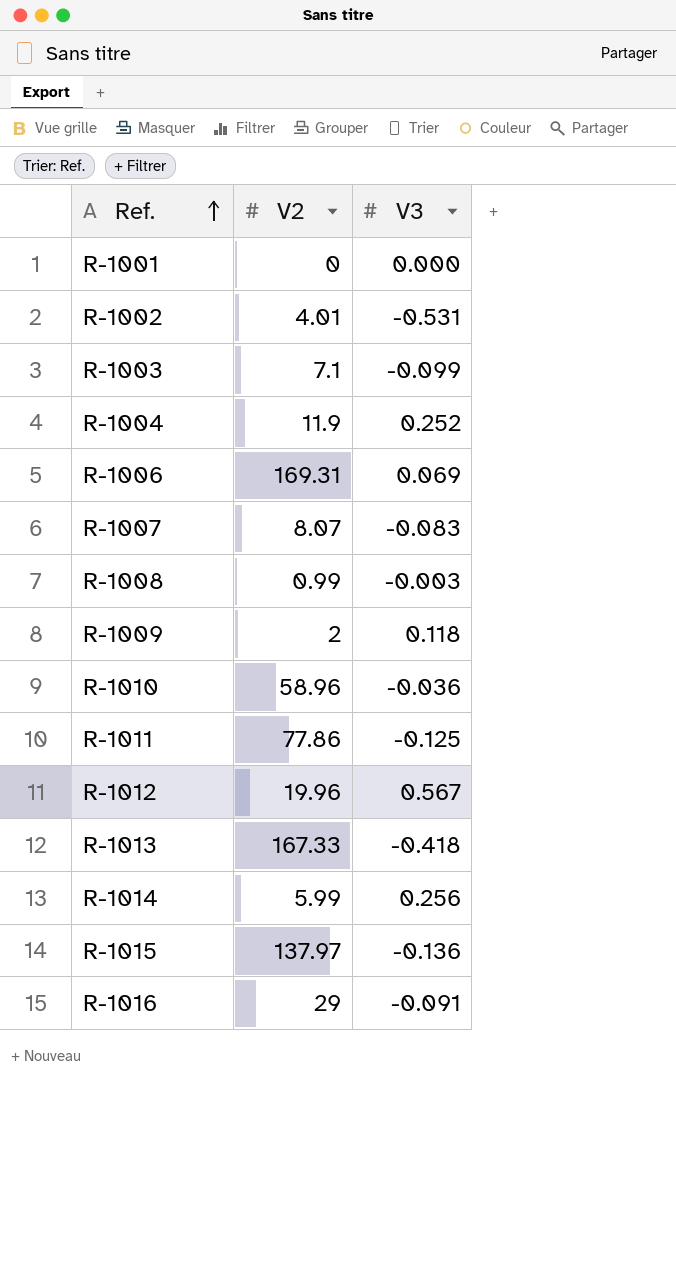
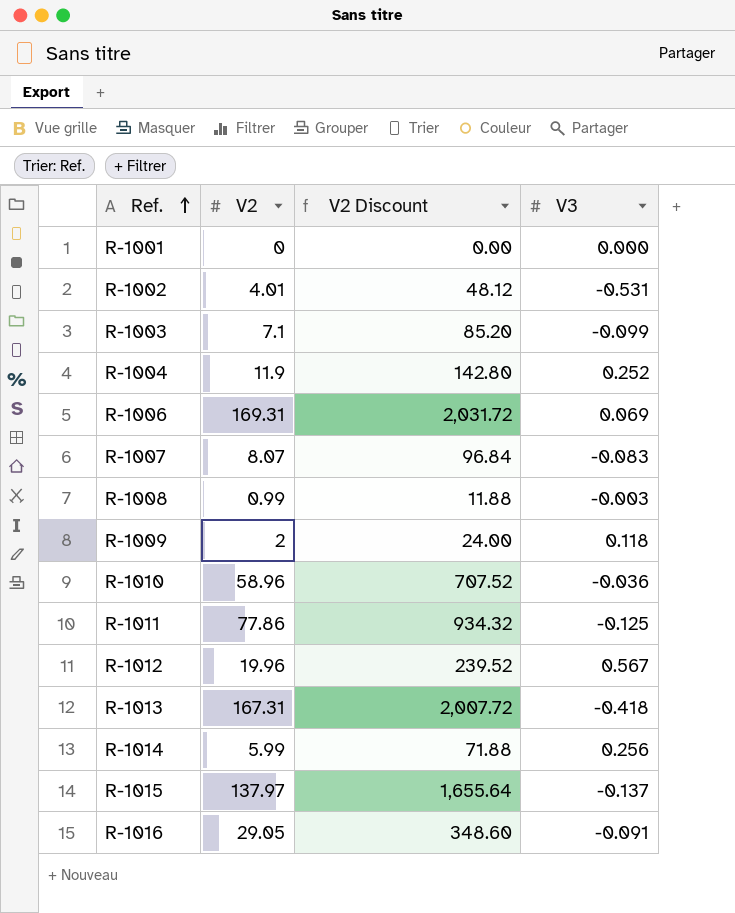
column V2 Discount | formula: none -> [V2] * 12
R-1013 | V2: 167.33 -> 167.31
R-1015 | V3: -0.136 -> -0.137
R-1016 | V2: 29 -> 29.05

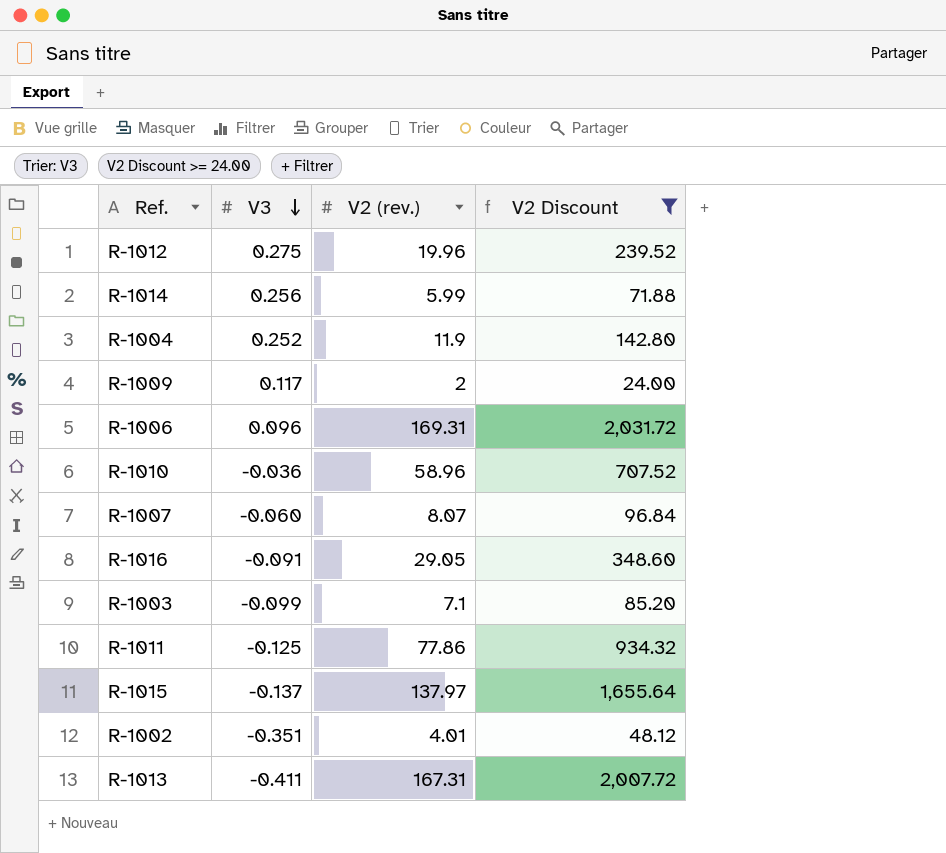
filter: none -> V2 Discount >= 24.00
row order: Ref. ascending -> V3 descending
column V3 | position: 4 -> 2
column name: V2 -> V2 (rev.)
R-1012 | V3: 0.567 -> 0.275
R-1009 | V3: 0.118 -> 0.117
R-1006 | V3: 0.069 -> 0.096
R-1007 | V3: -0.083 -> -0.060
R-1002 | V3: -0.531 -> -0.351
R-1013 | V3: -0.418 -> -0.411

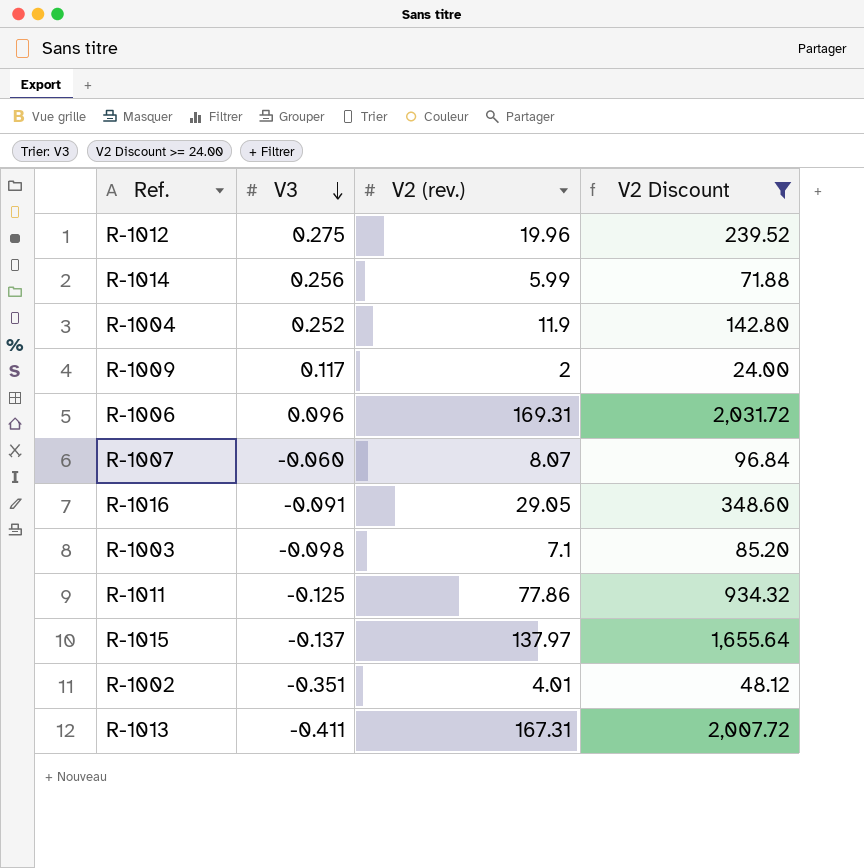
row R-1010: -0.036 | 58.96 | 707.52 -> none
R-1003 | V3: -0.099 -> -0.098

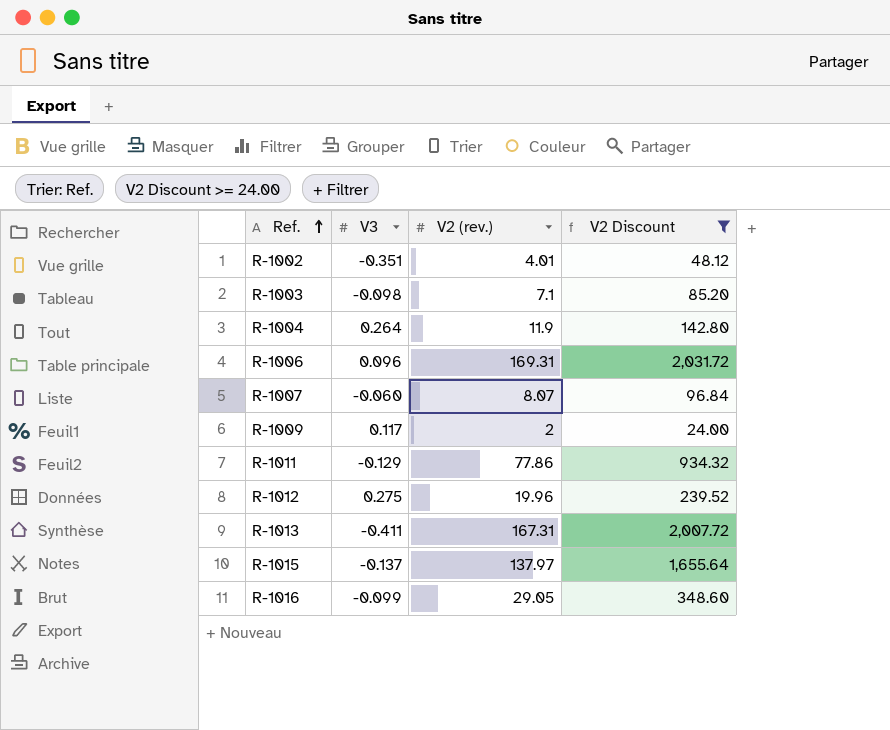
row order: V3 descending -> Ref. ascending
row R-1014: 0.256 | 5.99 | 71.88 -> none
R-1004 | V3: 0.252 -> 0.264
R-1011 | V3: -0.125 -> -0.129
R-1016 | V3: -0.091 -> -0.099

